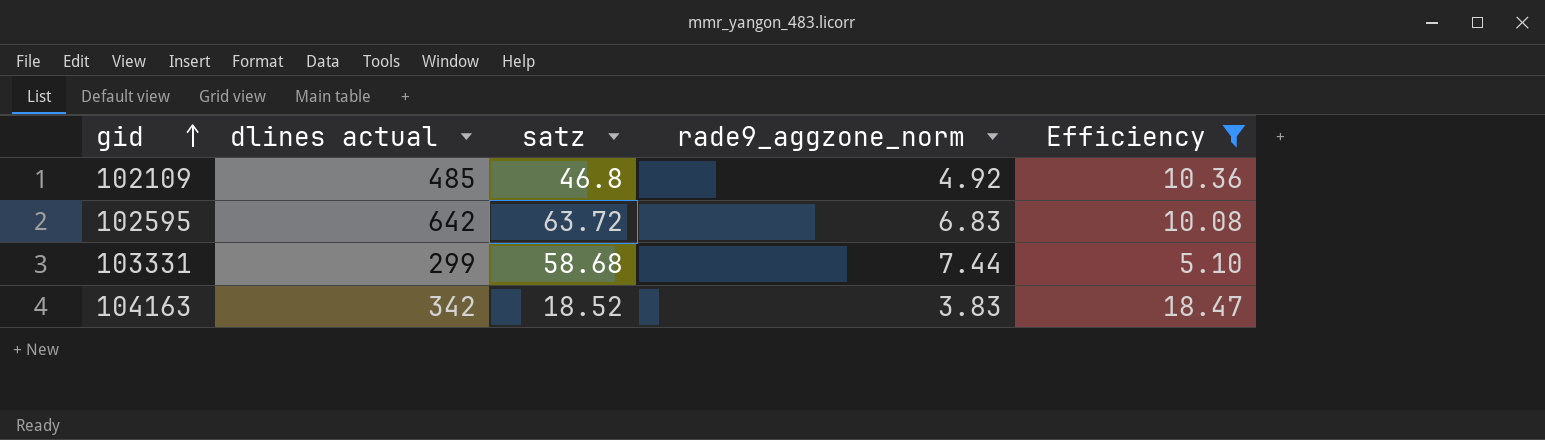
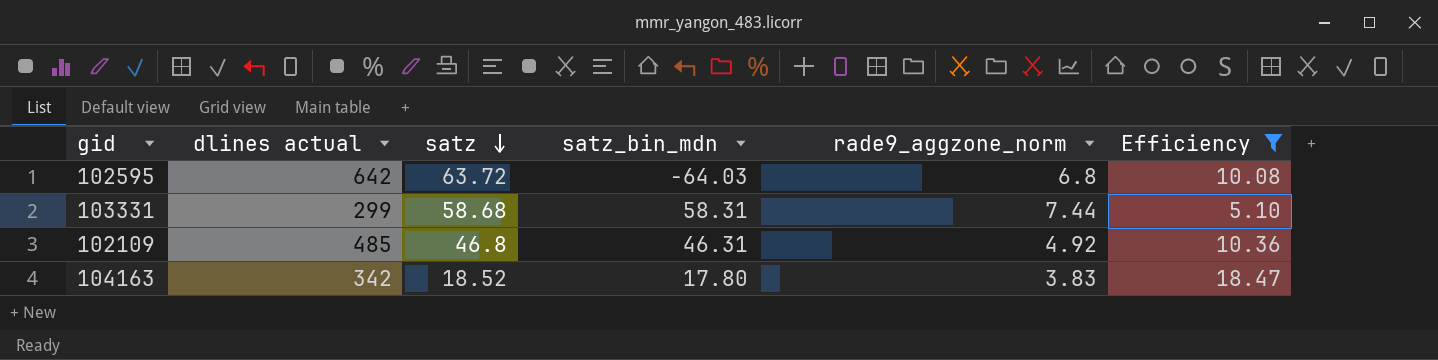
row order: gid ascending -> satz descending
column satz_bin_mdn | position: none -> 4
102595 | rade9_aggzone_norm: 6.83 -> 6.8

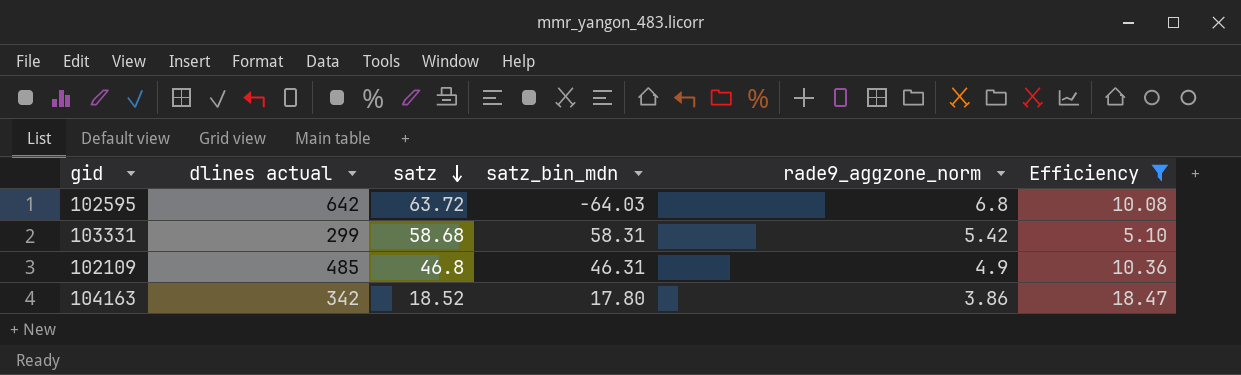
103331 | rade9_aggzone_norm: 7.44 -> 5.42
102109 | rade9_aggzone_norm: 4.92 -> 4.9
104163 | rade9_aggzone_norm: 3.83 -> 3.86

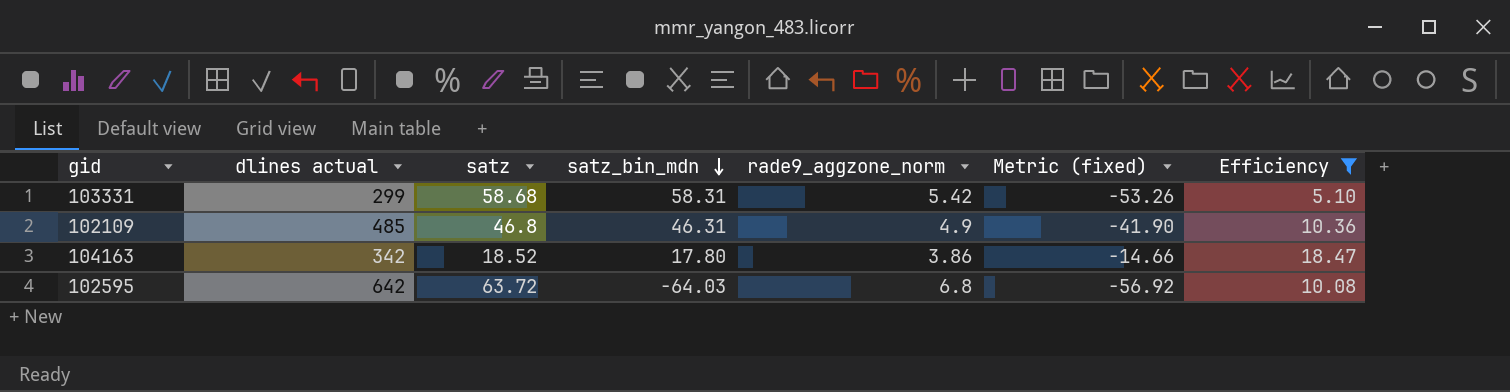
row order: satz descending -> satz_bin_mdn descending
column Metric (fixed) | formula: none -> [rade9_aggzone_norm] - [satz]

